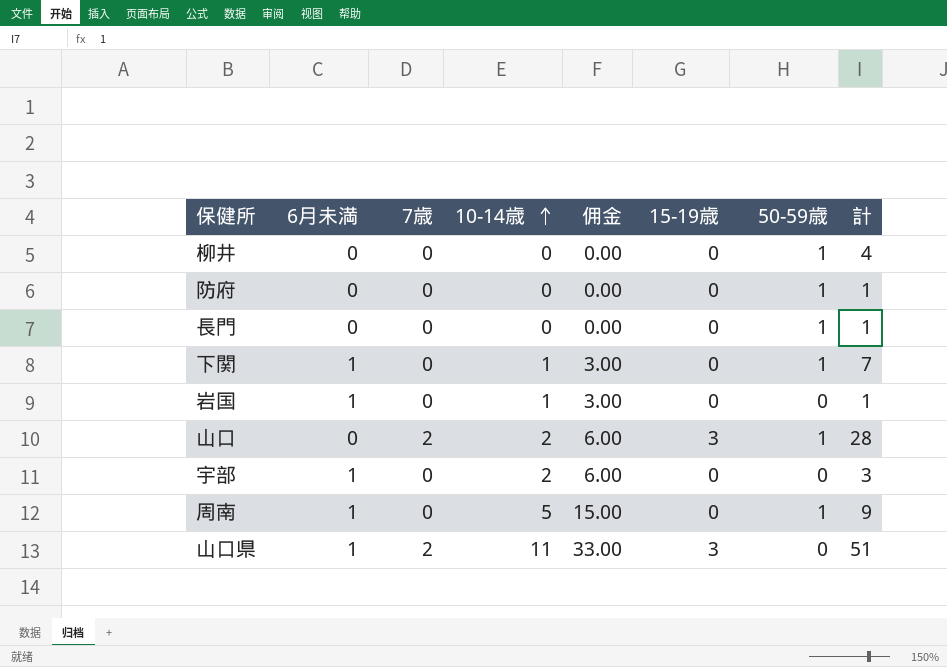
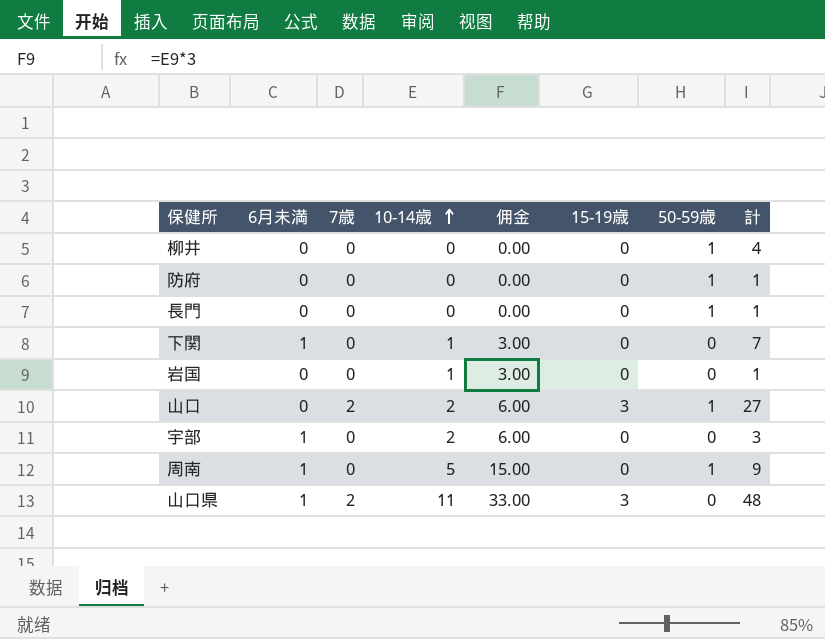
下関 | 50-59歳: 1 -> 0
岩国 | 6月未満: 1 -> 0
山口 | 計: 28 -> 27
山口県 | 計: 51 -> 48

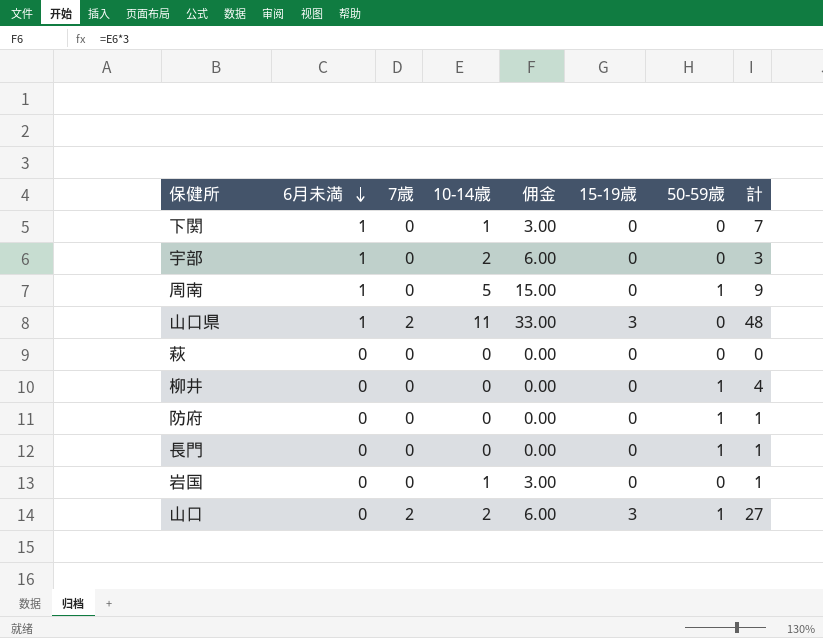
row order: 10-14歳 ascending -> 6月未満 descending
row 萩: none -> 0 | 0 | 0 | 0.00 | 0 | 0 | 0

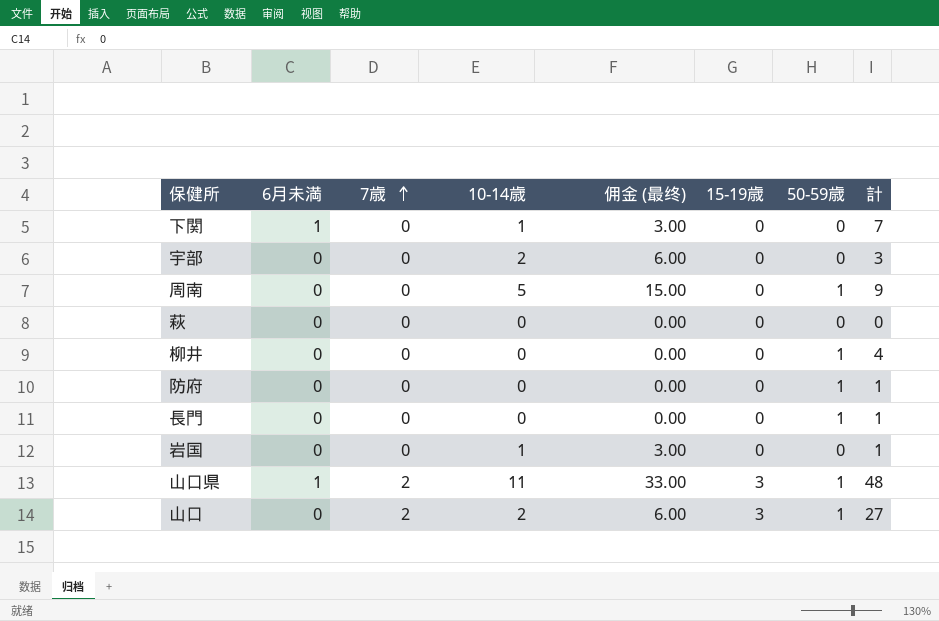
row order: 6月未満 descending -> 7歳 ascending
column name: 佣金 -> 佣金 (最终)
宇部 | 6月未満: 1 -> 0
周南 | 6月未満: 1 -> 0
山口県 | 50-59歳: 0 -> 1

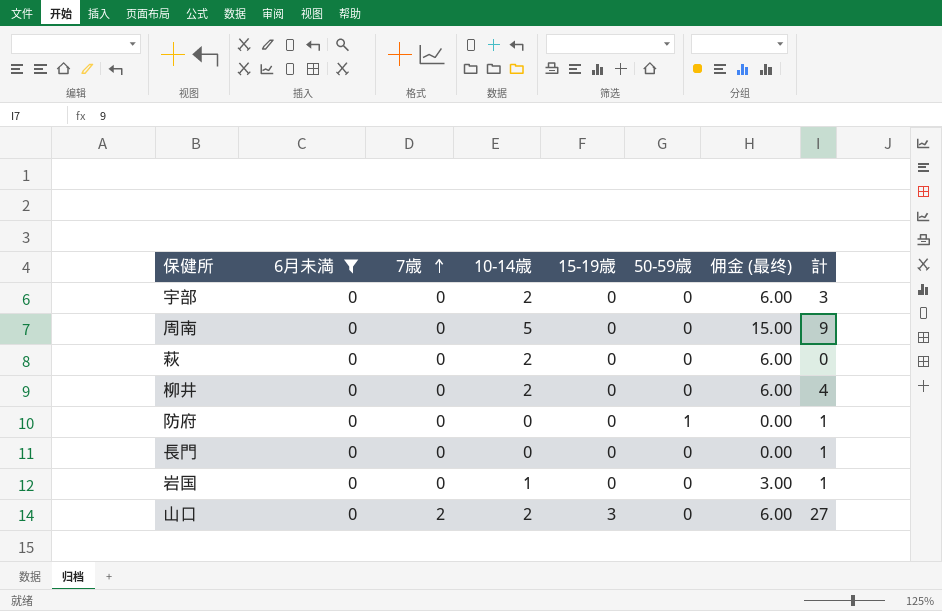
filter: none -> 6月未満 = 0
column 佣金 (最终) | position: 5 -> 7
周南 | 50-59歳: 1 -> 0
萩 | 10-14歳: 0 -> 2
萩 | 佣金 (最终): 0.00 -> 6.00
柳井 | 10-14歳: 0 -> 2
柳井 | 50-59歳: 1 -> 0
柳井 | 佣金 (最终): 0.00 -> 6.00
長門 | 50-59歳: 1 -> 0
山口 | 50-59歳: 1 -> 0

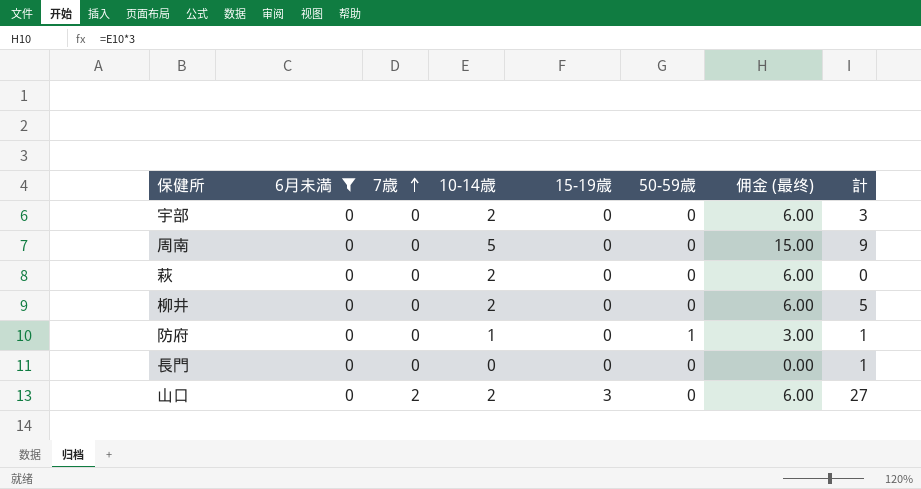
row 岩国: 0 | 0 | 1 | 0 | 0 | 3.00 | 1 -> none
柳井 | 計: 4 -> 5
防府 | 10-14歳: 0 -> 1
防府 | 佣金 (最终): 0.00 -> 3.00

